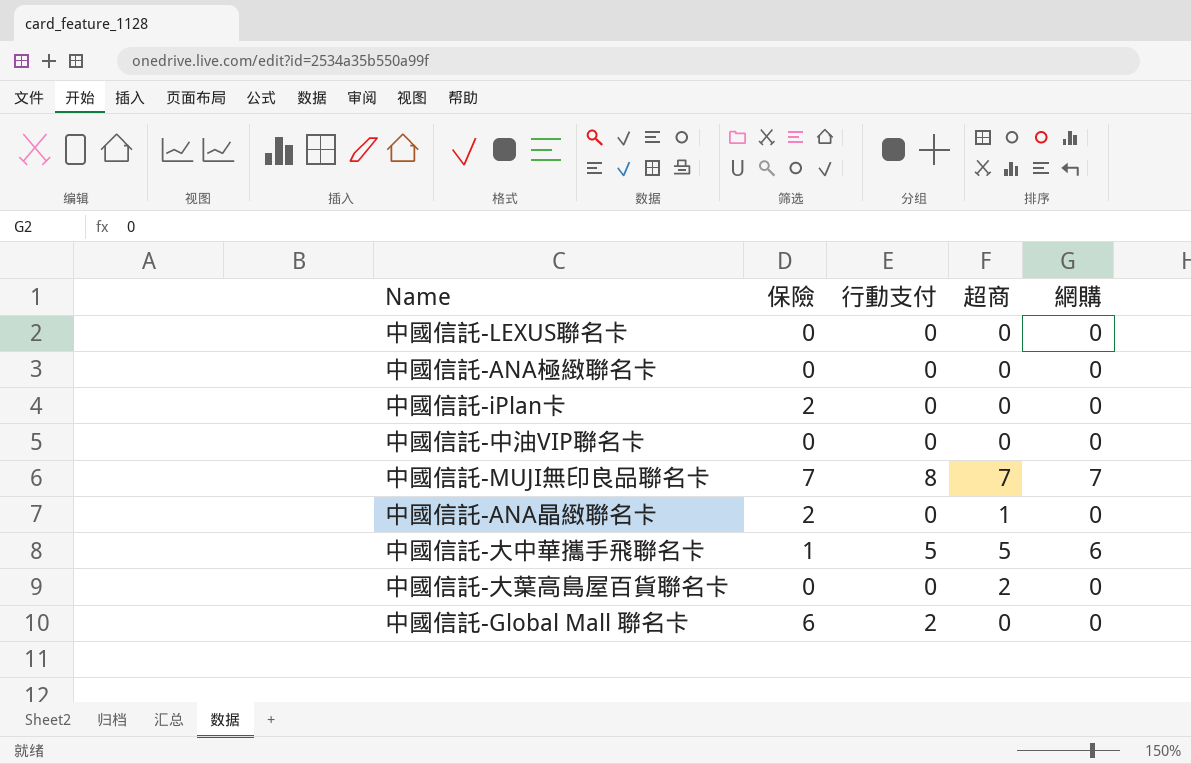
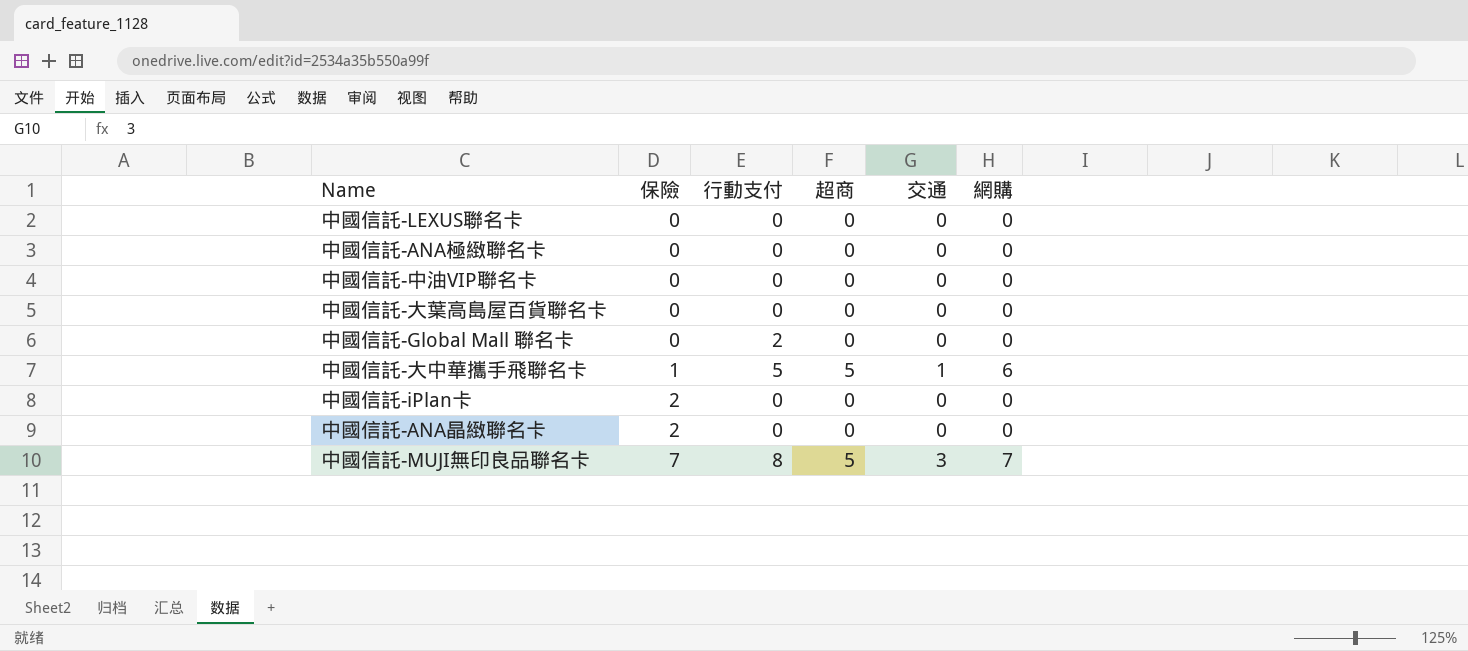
row order: none -> 保險 ascending
column 交通 | position: none -> 5
中國信託-大葉高島屋百貨聯名卡 | 超商: 2 -> 0
中國信託-Global Mall 聯名卡 | 保險: 6 -> 0
中國信託-ANA晶緻聯名卡 | 超商: 1 -> 0
中國信託-MUJI無印良品聯名卡 | 超商: 7 -> 5

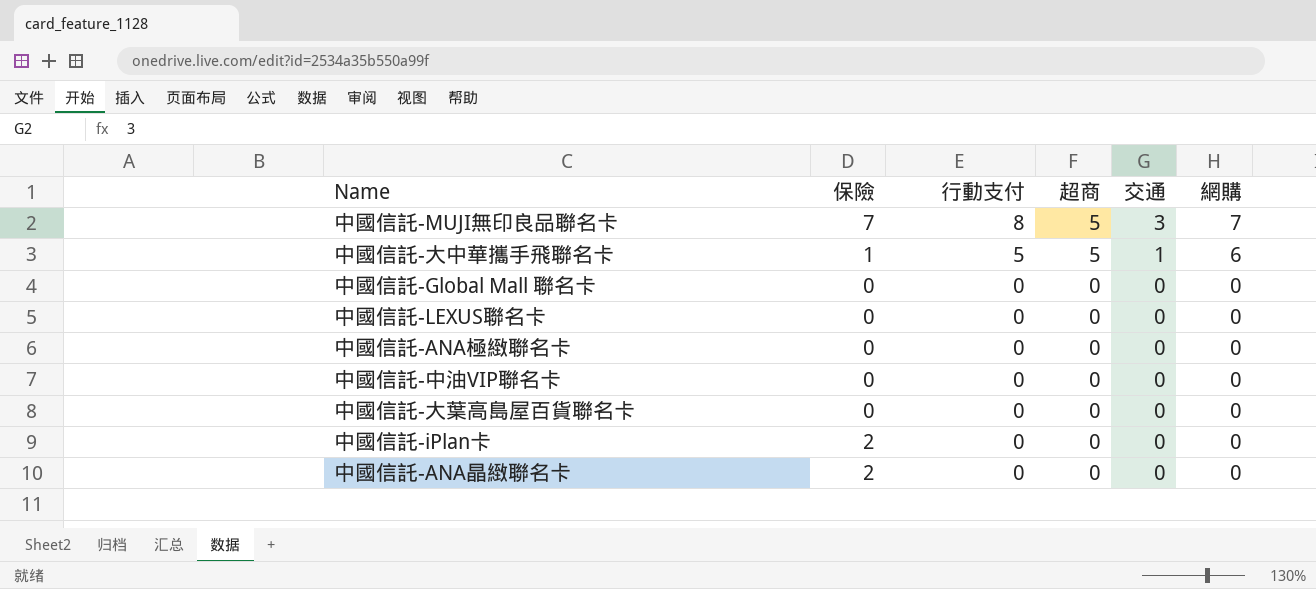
row order: 保險 ascending -> 行動支付 descending
中國信託-Global Mall 聯名卡 | 行動支付: 2 -> 0

